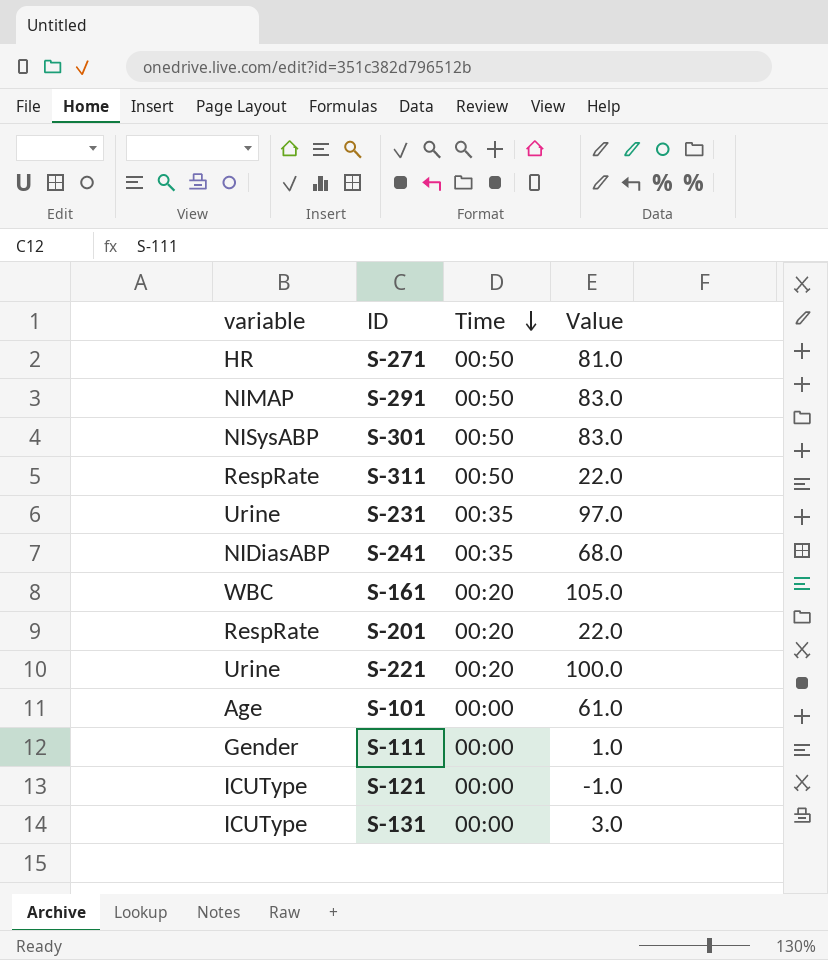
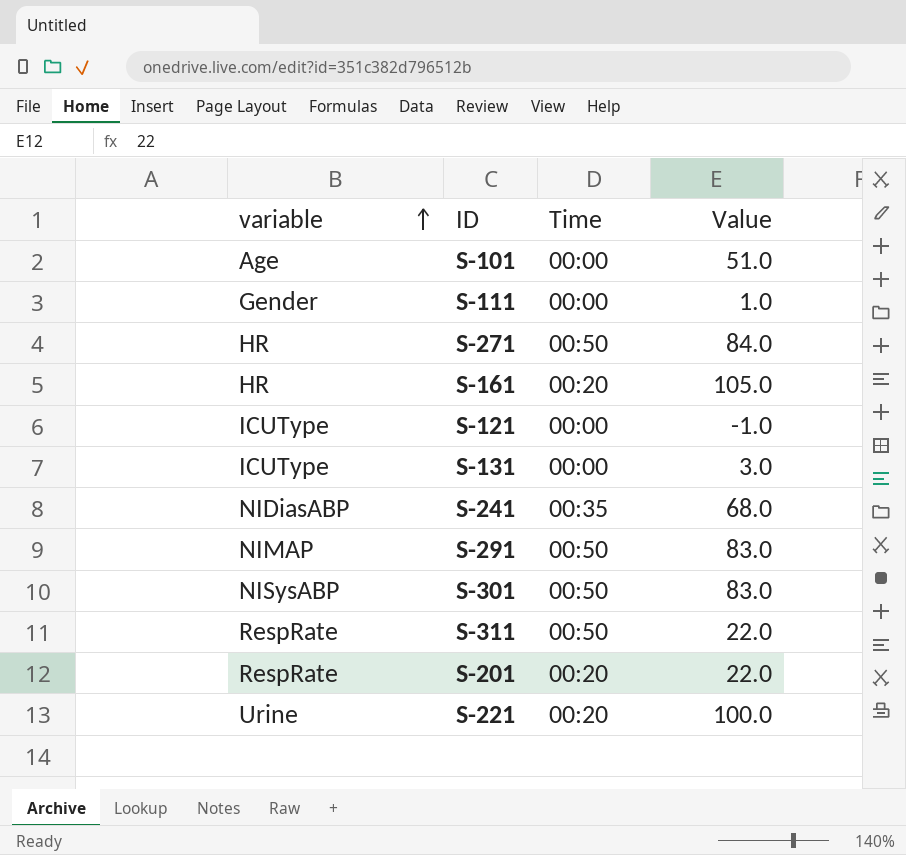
row order: Time descending -> variable ascending
row S-231: Urine | 00:35 | 97.0 -> none
S-101 | Value: 61.0 -> 51.0
S-271 | Value: 81.0 -> 84.0
S-161 | variable: WBC -> HR

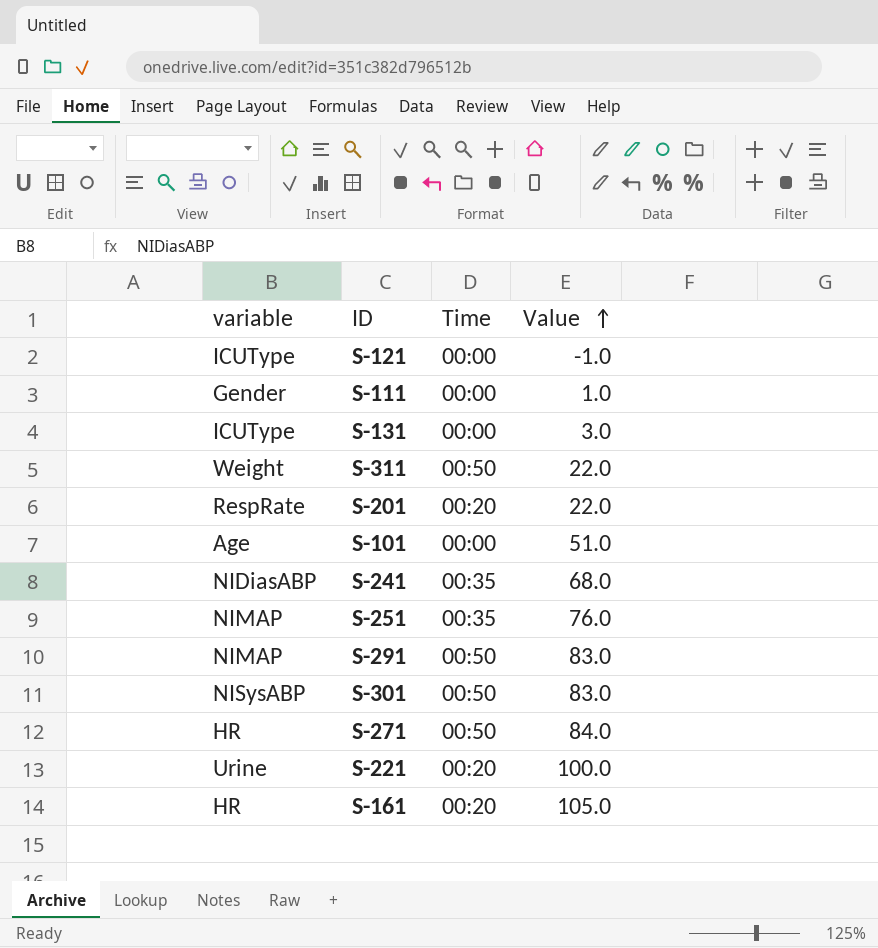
row order: variable ascending -> Value ascending
S-311 | variable: RespRate -> Weight
row S-251: none -> NIMAP | 00:35 | 76.0

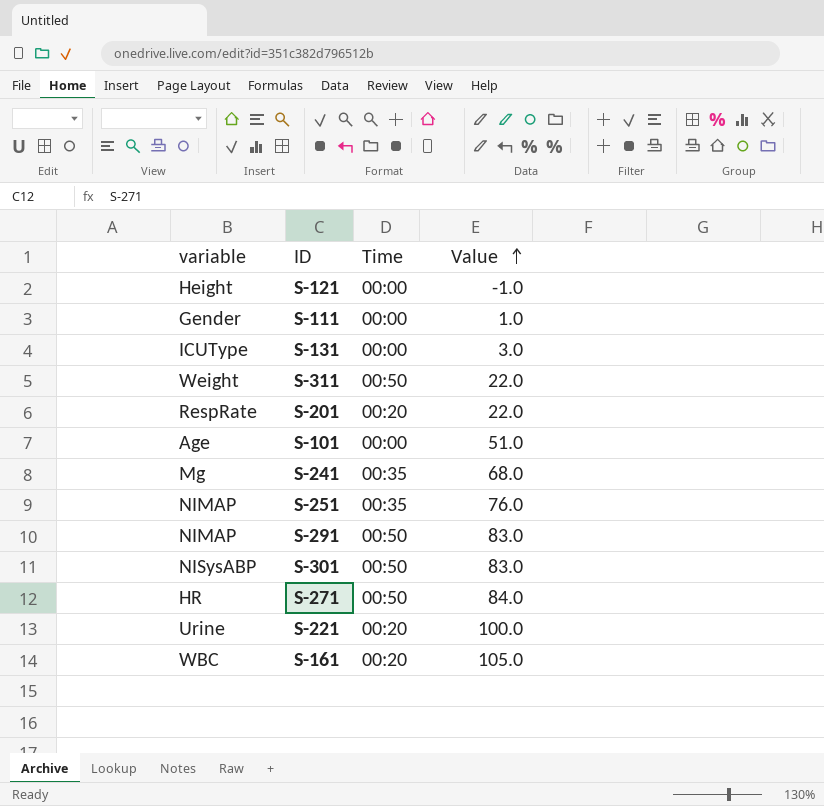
S-121 | variable: ICUType -> Height
S-241 | variable: NIDiasABP -> Mg
S-161 | variable: HR -> WBC

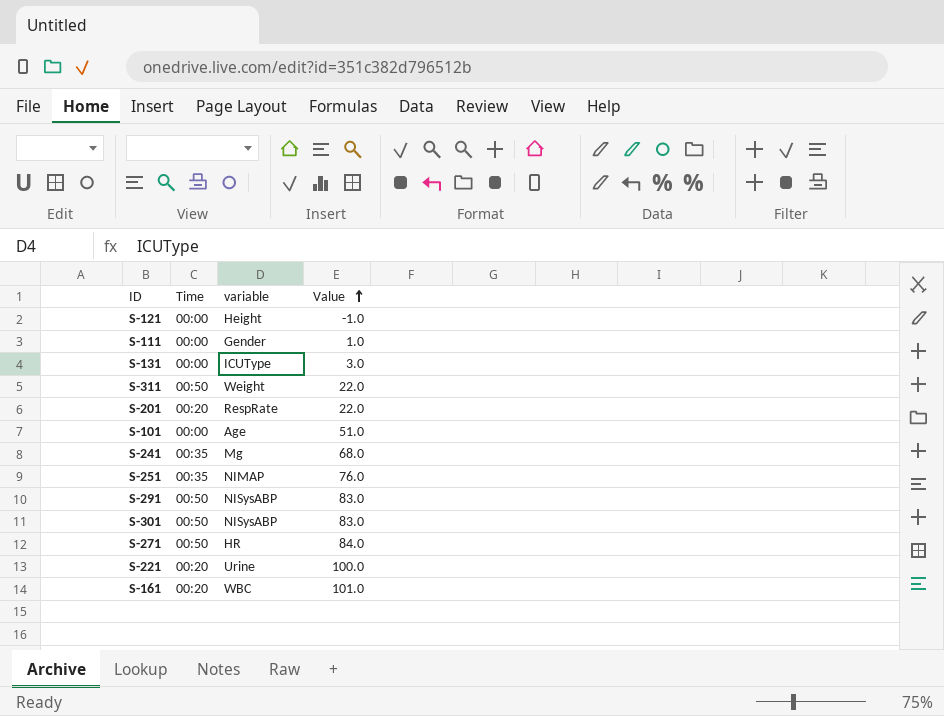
column variable | position: 1 -> 3
S-291 | variable: NIMAP -> NISysABP
S-161 | Value: 105.0 -> 101.0

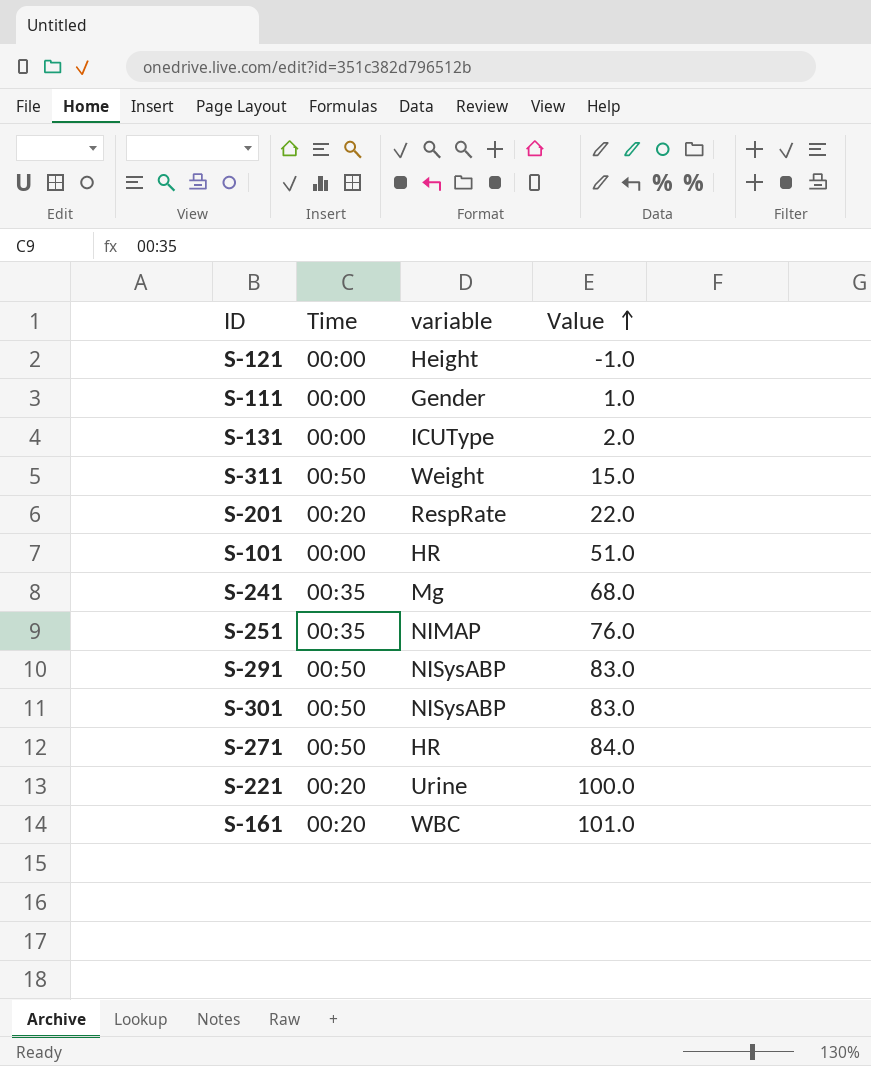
S-131 | Value: 3.0 -> 2.0
S-311 | Value: 22.0 -> 15.0
S-101 | variable: Age -> HR

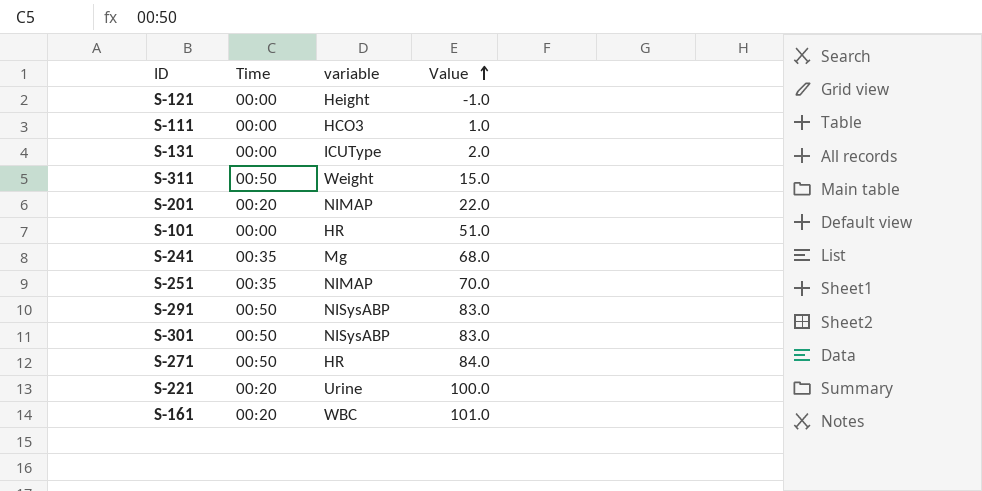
S-111 | variable: Gender -> HCO3
S-201 | variable: RespRate -> NIMAP
S-251 | Value: 76.0 -> 70.0

